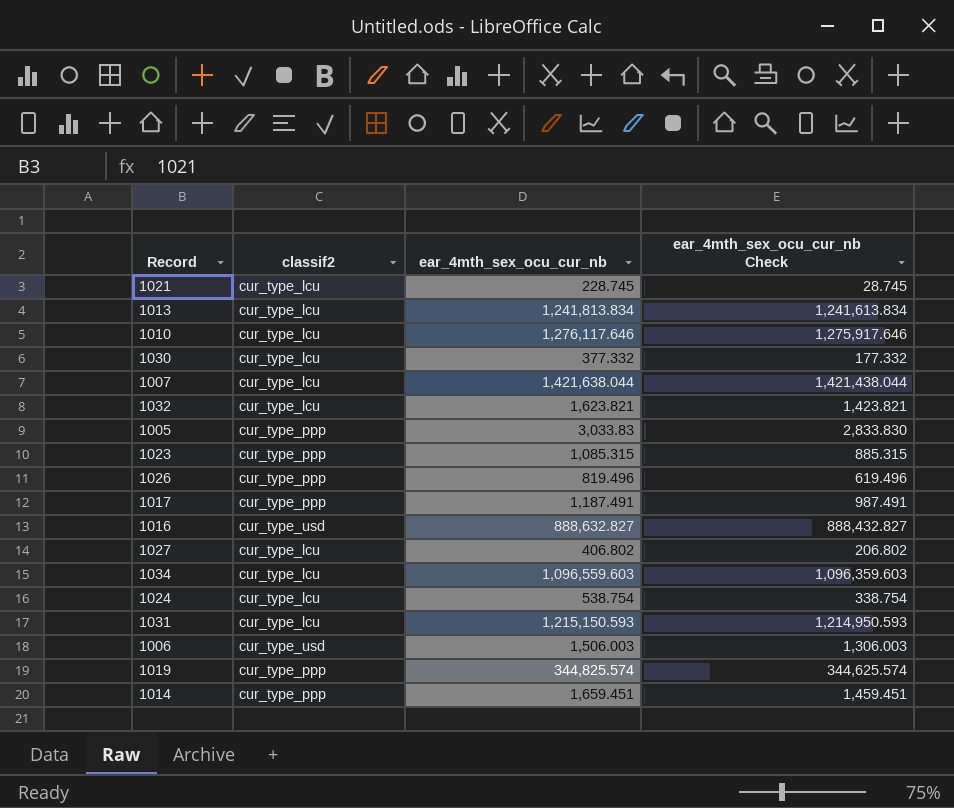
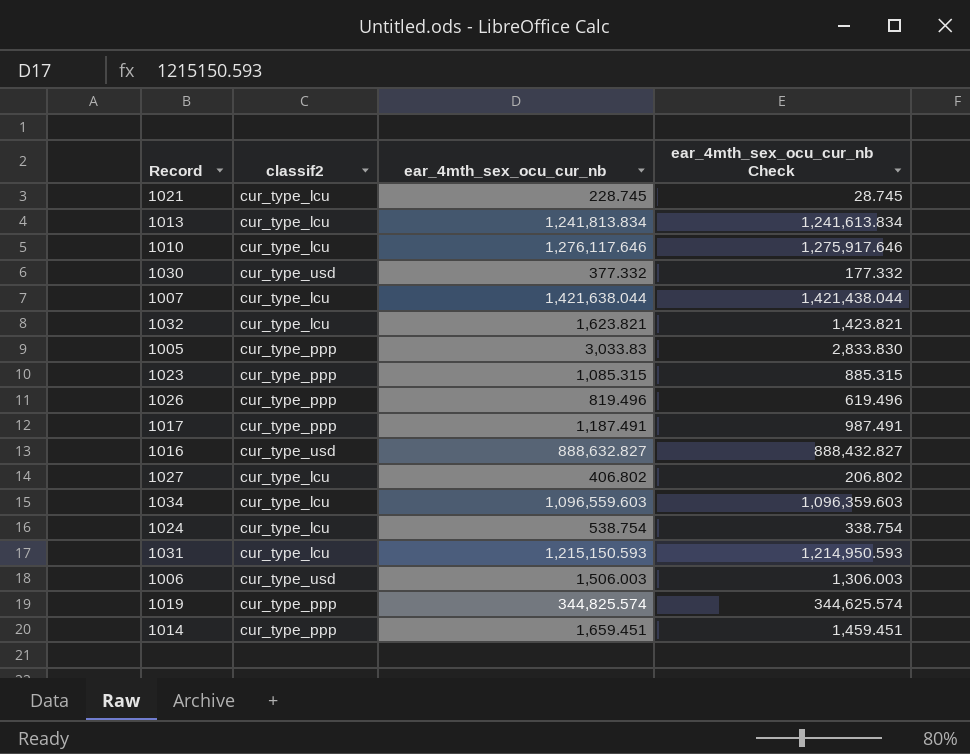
1030 | classif2: cur_type_lcu -> cur_type_usd

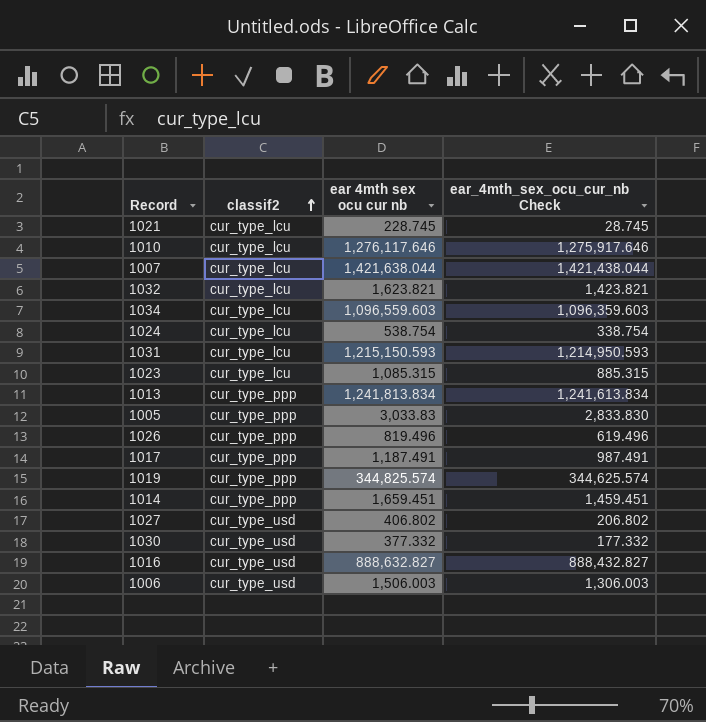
row order: none -> classif2 ascending
column name: ear_4mth_sex_ocu_cur_nb -> ear 4mth sex ocu cur nb
1023 | classif2: cur_type_ppp -> cur_type_lcu
1013 | classif2: cur_type_lcu -> cur_type_ppp
1027 | classif2: cur_type_lcu -> cur_type_usd

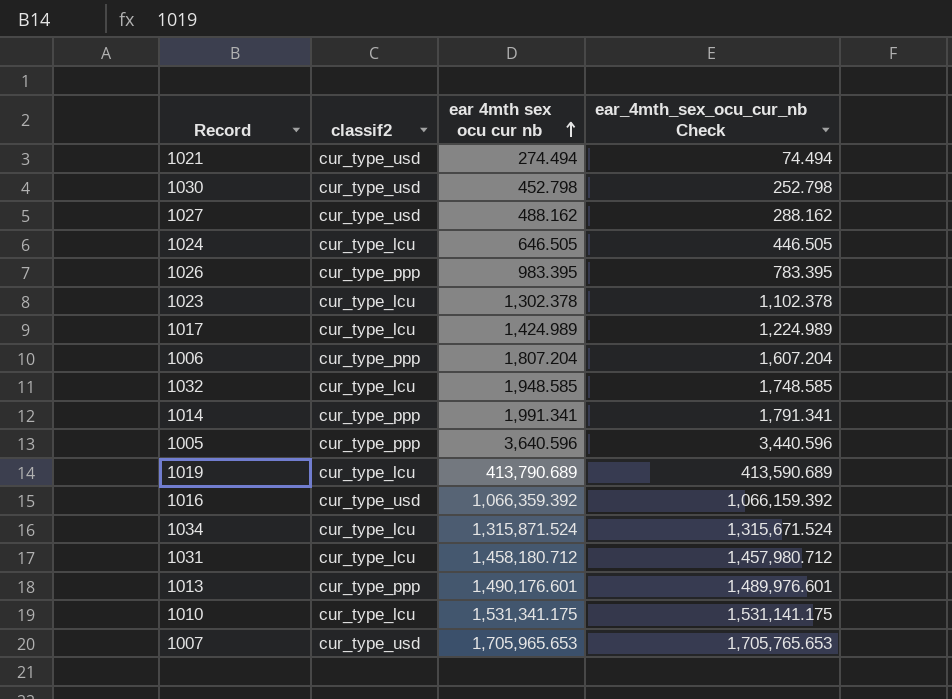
row order: classif2 ascending -> ear 4mth sex ocu cur nb ascending
1021 | classif2: cur_type_lcu -> cur_type_usd
1021 | ear 4mth sex ocu cur nb: 228.745 -> 274.494
1021 | ear_4mth_sex_ocu_cur_nb Check: 28.745 -> 74.494
1030 | ear 4mth sex ocu cur nb: 377.332 -> 452.798
1030 | ear_4mth_sex_ocu_cur_nb Check: 177.332 -> 252.798
1027 | ear 4mth sex ocu cur nb: 406.802 -> 488.162
1027 | ear_4mth_sex_ocu_cur_nb Check: 206.802 -> 288.162
1024 | ear 4mth sex ocu cur nb: 538.754 -> 646.505
1024 | ear_4mth_sex_ocu_cur_nb Check: 338.754 -> 446.505
1026 | ear 4mth sex ocu cur nb: 819.496 -> 983.395
1026 | ear_4mth_sex_ocu_cur_nb Check: 619.496 -> 783.395
1023 | ear 4mth sex ocu cur nb: 1,085.315 -> 1,302.378
1023 | ear_4mth_sex_ocu_cur_nb Check: 885.315 -> 1,102.378
1017 | classif2: cur_type_ppp -> cur_type_lcu
1017 | ear 4mth sex ocu cur nb: 1,187.491 -> 1,424.989
1017 | ear_4mth_sex_ocu_cur_nb Check: 987.491 -> 1,224.989
1006 | classif2: cur_type_usd -> cur_type_ppp
1006 | ear 4mth sex ocu cur nb: 1,506.003 -> 1,807.204
1006 | ear_4mth_sex_ocu_cur_nb Check: 1,306.003 -> 1,607.204
1032 | ear 4mth sex ocu cur nb: 1,623.821 -> 1,948.585
1032 | ear_4mth_sex_ocu_cur_nb Check: 1,423.821 -> 1,748.585
1014 | ear 4mth sex ocu cur nb: 1,659.451 -> 1,991.341
1014 | ear_4mth_sex_ocu_cur_nb Check: 1,459.451 -> 1,791.341
1005 | ear 4mth sex ocu cur nb: 3,033.83 -> 3,640.596
1005 | ear_4mth_sex_ocu_cur_nb Check: 2,833.830 -> 3,440.596
1019 | classif2: cur_type_ppp -> cur_type_lcu
1019 | ear 4mth sex ocu cur nb: 344,825.574 -> 413,790.689
1019 | ear_4mth_sex_ocu_cur_nb Check: 344,625.574 -> 413,590.689
1016 | ear 4mth sex ocu cur nb: 888,632.827 -> 1,066,359.392
1016 | ear_4mth_sex_ocu_cur_nb Check: 888,432.827 -> 1,066,159.392
1034 | ear 4mth sex ocu cur nb: 1,096,559.603 -> 1,315,871.524
1034 | ear_4mth_sex_ocu_cur_nb Check: 1,096,359.603 -> 1,315,671.524
1031 | ear 4mth sex ocu cur nb: 1,215,150.593 -> 1,458,180.712
1031 | ear_4mth_sex_ocu_cur_nb Check: 1,214,950.593 -> 1,457,980.712
1013 | ear 4mth sex ocu cur nb: 1,241,813.834 -> 1,490,176.601
1013 | ear_4mth_sex_ocu_cur_nb Check: 1,241,613.834 -> 1,489,976.601
1010 | ear 4mth sex ocu cur nb: 1,276,117.646 -> 1,531,341.175
1010 | ear_4mth_sex_ocu_cur_nb Check: 1,275,917.646 -> 1,531,141.175
1007 | classif2: cur_type_lcu -> cur_type_usd
1007 | ear 4mth sex ocu cur nb: 1,421,638.044 -> 1,705,965.653
1007 | ear_4mth_sex_ocu_cur_nb Check: 1,421,438.044 -> 1,705,765.653

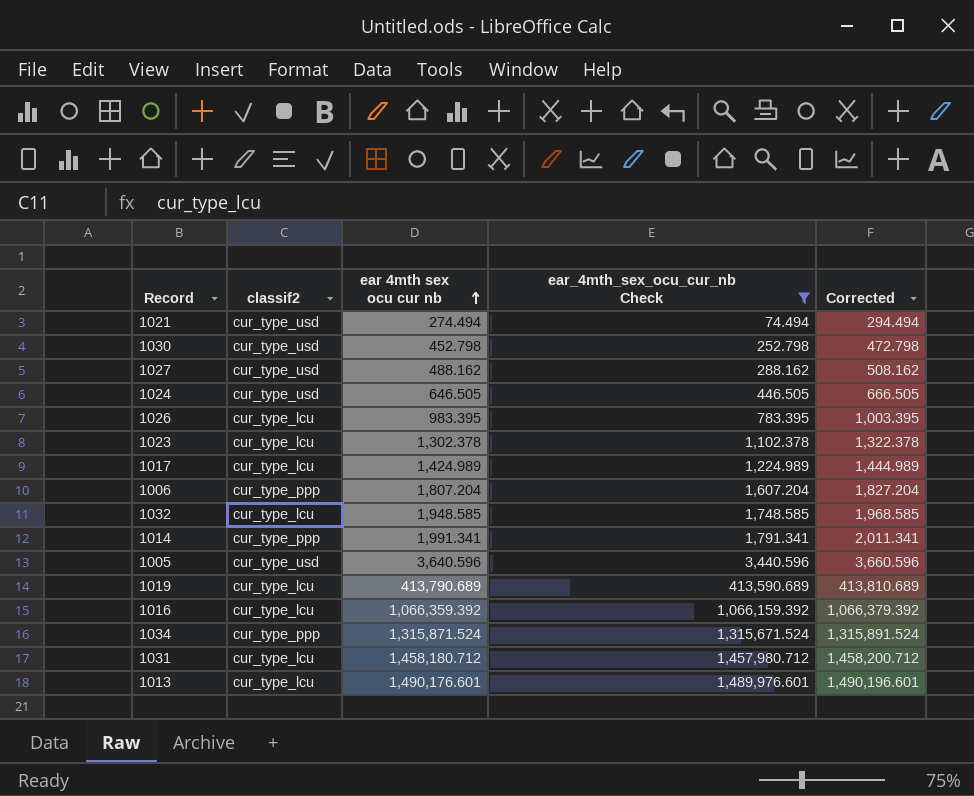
filter: none -> ear_4mth_sex_ocu_cur_nb Check <= 1,489,976.601
column Corrected | formula: none -> [ear 4mth sex ocu cur nb] + 20
1024 | classif2: cur_type_lcu -> cur_type_usd
1026 | classif2: cur_type_ppp -> cur_type_lcu
1005 | classif2: cur_type_ppp -> cur_type_usd
1016 | classif2: cur_type_usd -> cur_type_lcu
1034 | classif2: cur_type_lcu -> cur_type_ppp
1013 | classif2: cur_type_ppp -> cur_type_lcu

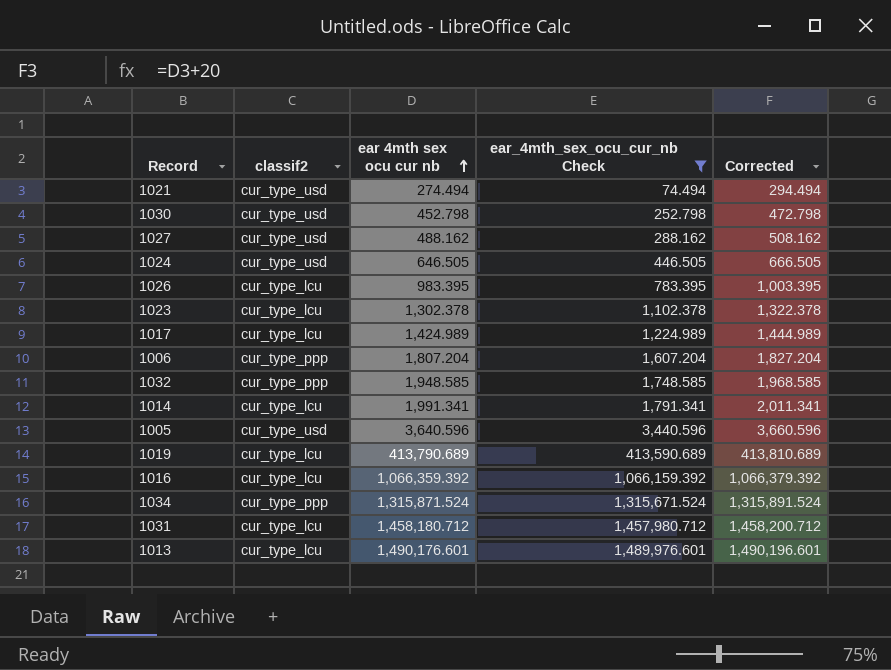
1032 | classif2: cur_type_lcu -> cur_type_ppp
1014 | classif2: cur_type_ppp -> cur_type_lcu

